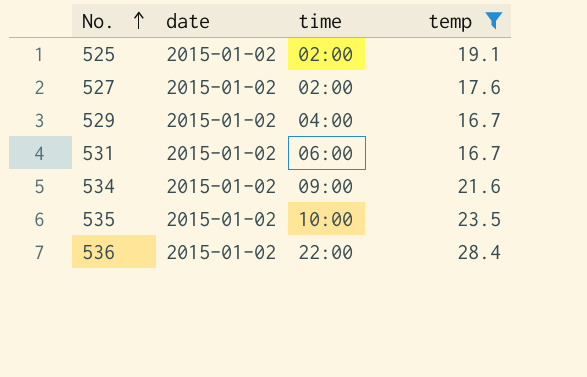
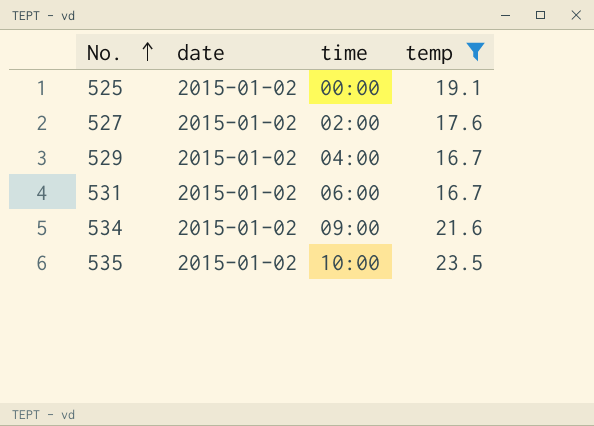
row 536: 2015-01-02 | 22:00 | 28.4 -> none
525 | time: 02:00 -> 00:00

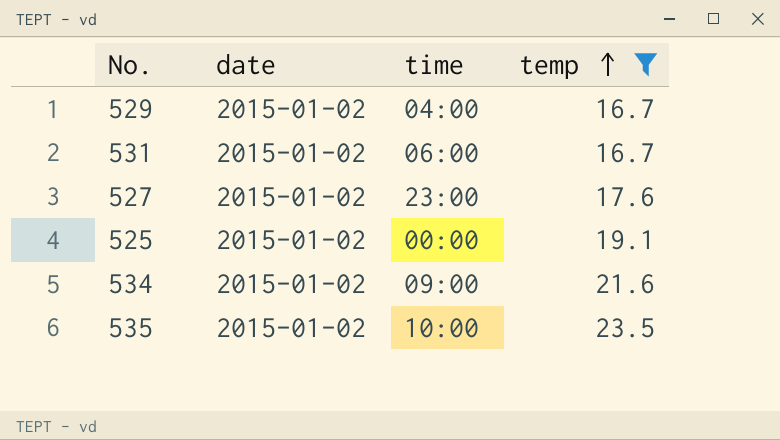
row order: No. ascending -> temp ascending
527 | time: 02:00 -> 23:00

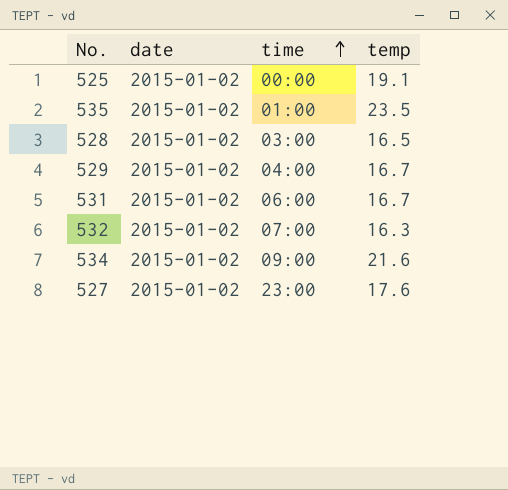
filter: temp >= 16.7 -> none
row order: temp ascending -> time ascending
535 | time: 10:00 -> 01:00

